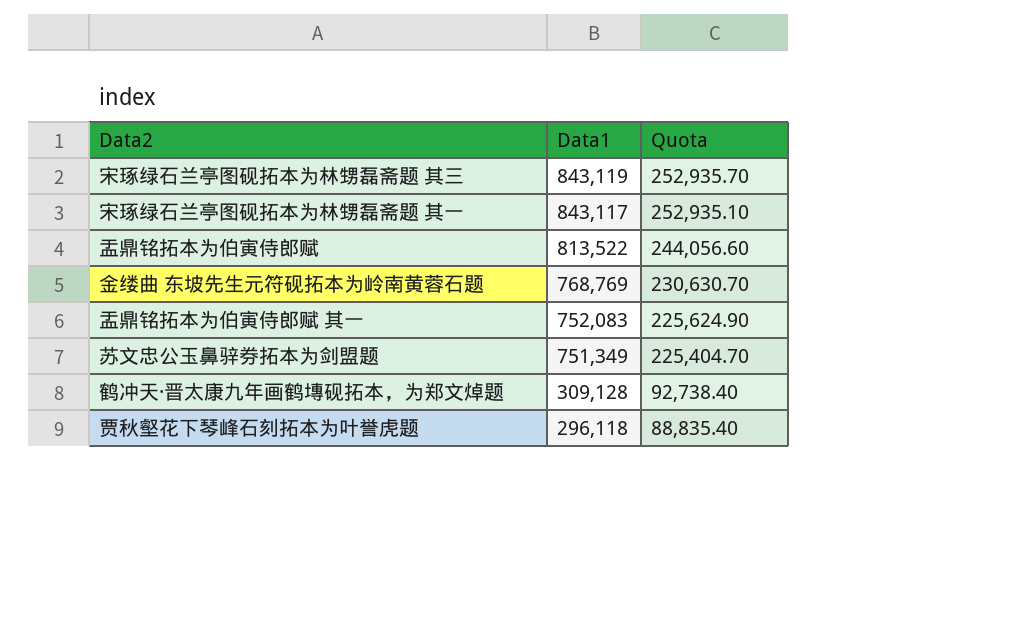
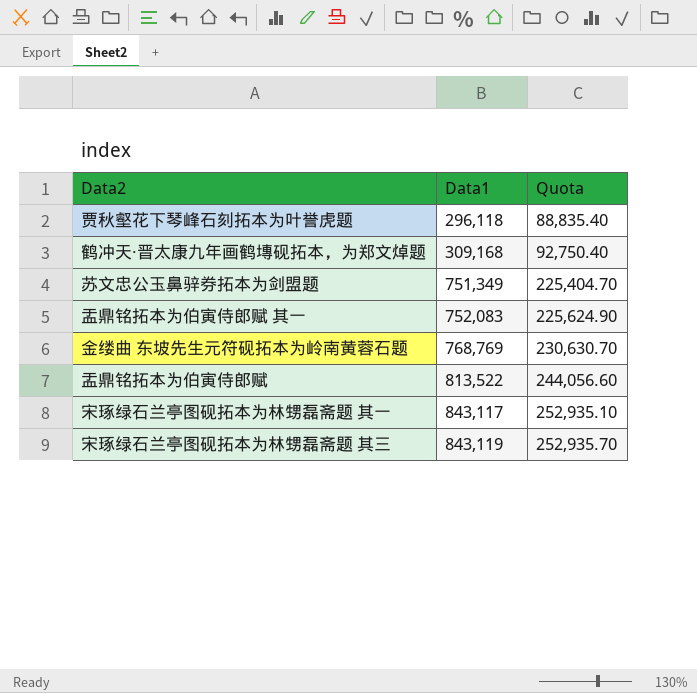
row order: Data1 descending -> Data1 ascending
鹤冲天·晋太康九年画鹤塼砚拓本，为郑文焯题 | Data1: 309,128 -> 309,168
鹤冲天·晋太康九年画鹤塼砚拓本，为郑文焯题 | Quota: 92,738.40 -> 92,750.40

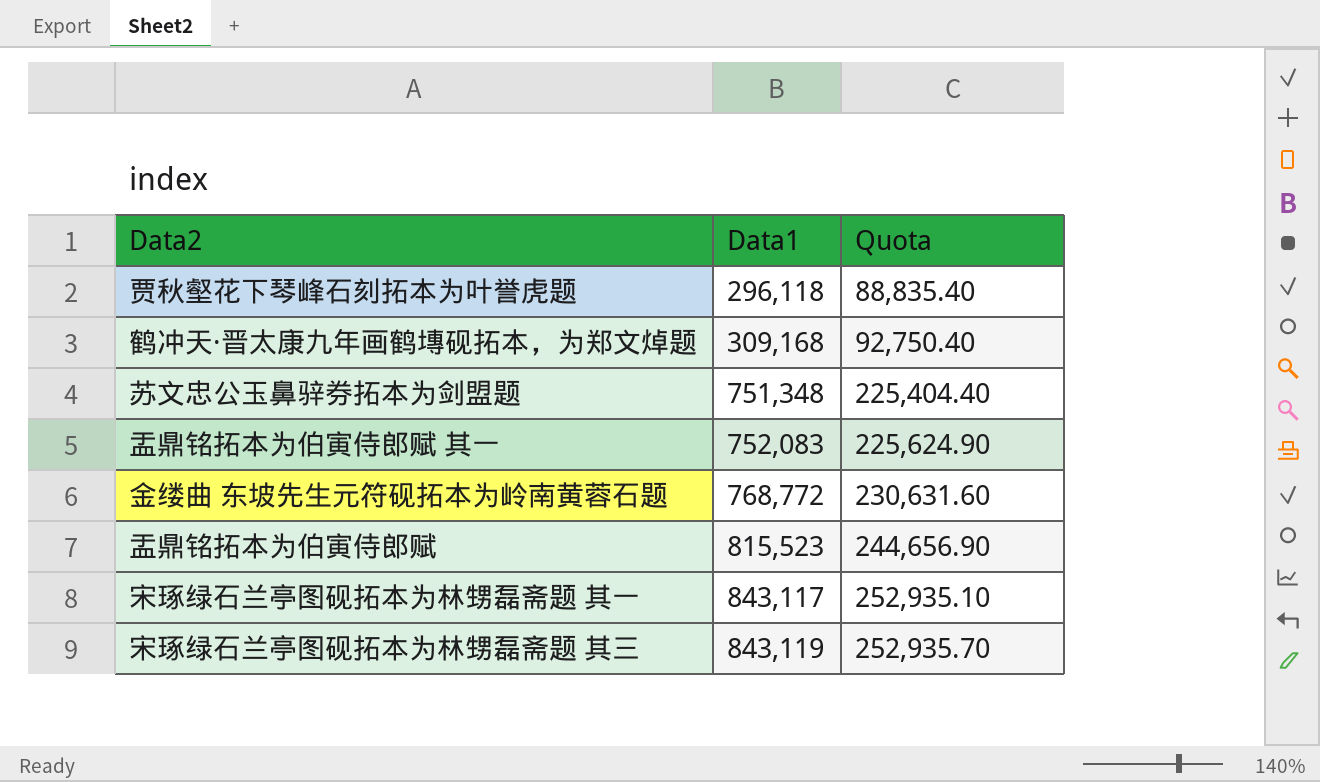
苏文忠公玉鼻骍券拓本为剑盟题 | Data1: 751,349 -> 751,348
苏文忠公玉鼻骍券拓本为剑盟题 | Quota: 225,404.70 -> 225,404.40
金缕曲 东坡先生元符砚拓本为岭南黄蓉石题 | Data1: 768,769 -> 768,772
金缕曲 东坡先生元符砚拓本为岭南黄蓉石题 | Quota: 230,630.70 -> 230,631.60
盂鼎铭拓本为伯寅侍郎赋 | Data1: 813,522 -> 815,523
盂鼎铭拓本为伯寅侍郎赋 | Quota: 244,056.60 -> 244,656.90

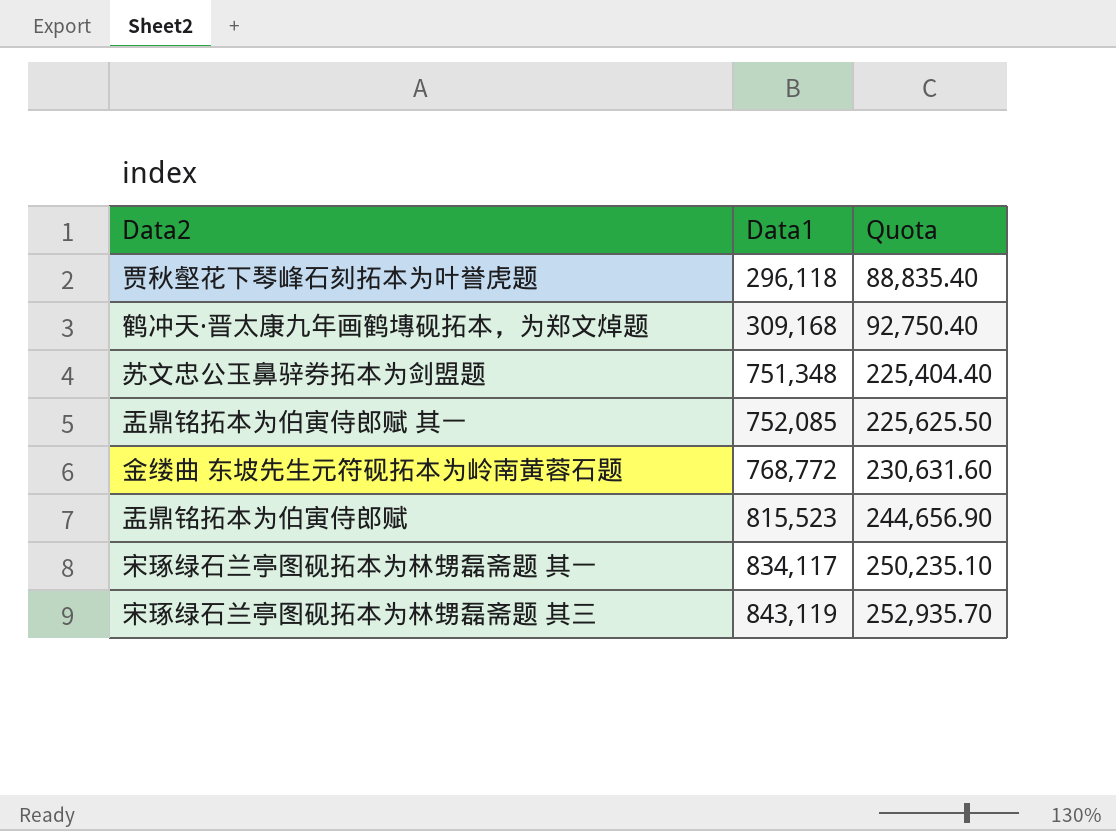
盂鼎铭拓本为伯寅侍郎赋 其一 | Data1: 752,083 -> 752,085
盂鼎铭拓本为伯寅侍郎赋 其一 | Quota: 225,624.90 -> 225,625.50
宋琢绿石兰亭图砚拓本为林甥磊斋题 其一 | Data1: 843,117 -> 834,117
宋琢绿石兰亭图砚拓本为林甥磊斋题 其一 | Quota: 252,935.10 -> 250,235.10

